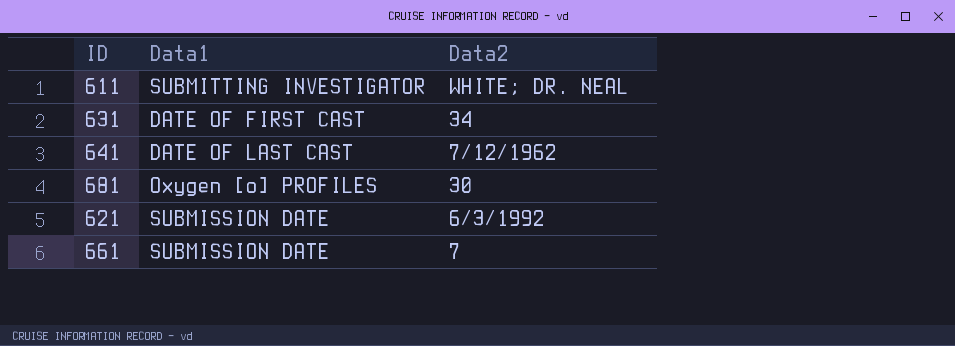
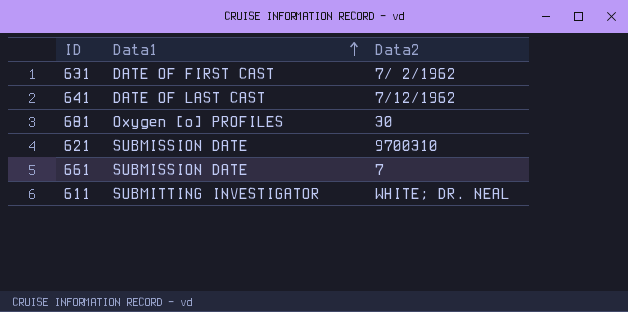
row order: none -> Data1 ascending
631 | Data2: 34 -> 7/ 2/1962
621 | Data2: 6/3/1992 -> 9700310

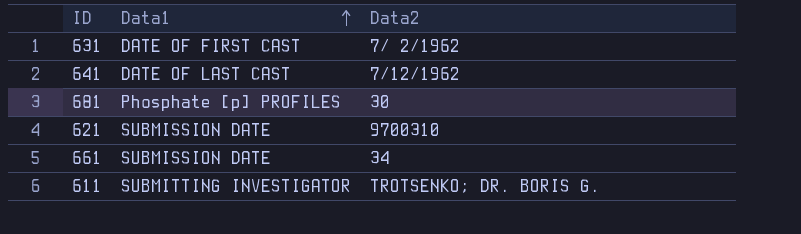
681 | Data1: Oxygen [o] PROFILES -> Phosphate [p] PROFILES
661 | Data2: 7 -> 34
611 | Data2: WHITE; DR. NEAL -> TROTSENKO; DR. BORIS G.

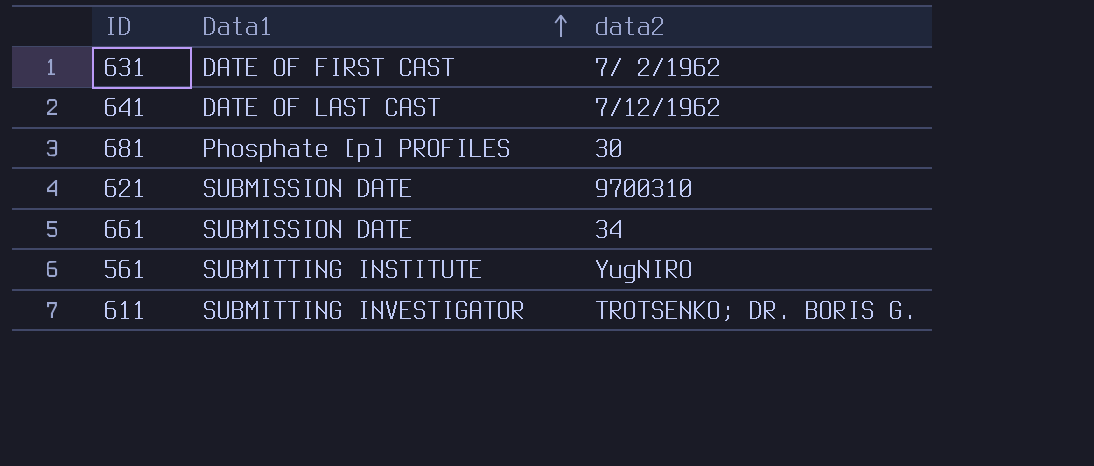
column name: Data2 -> data2
row 561: none -> SUBMITTING INSTITUTE | YugNIRO

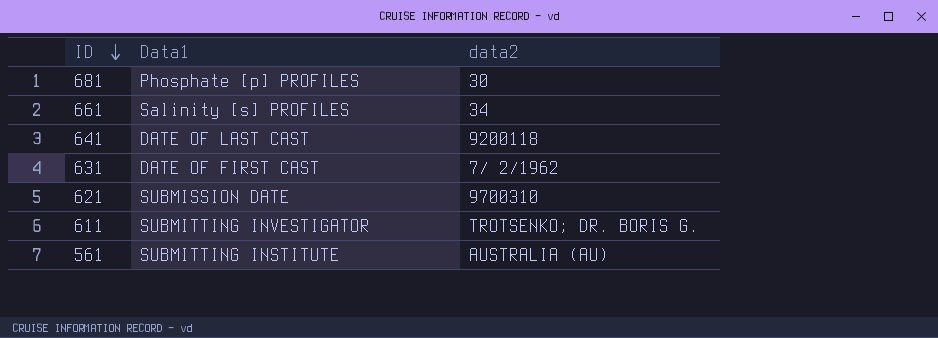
row order: Data1 ascending -> ID descending
661 | Data1: SUBMISSION DATE -> Salinity [s] PROFILES
641 | data2: 7/12/1962 -> 9200118
561 | data2: YugNIRO -> AUSTRALIA (AU)

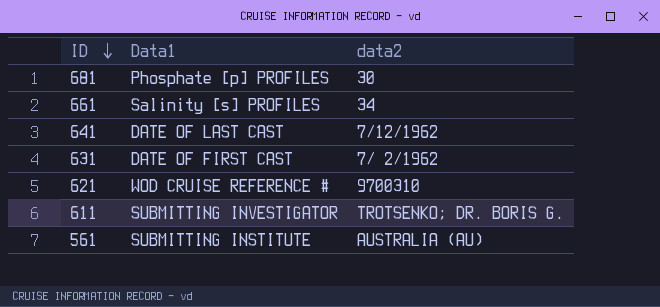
641 | data2: 9200118 -> 7/12/1962
621 | Data1: SUBMISSION DATE -> WOD CRUISE REFERENCE #

